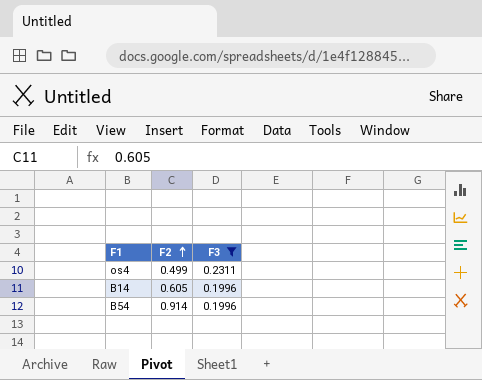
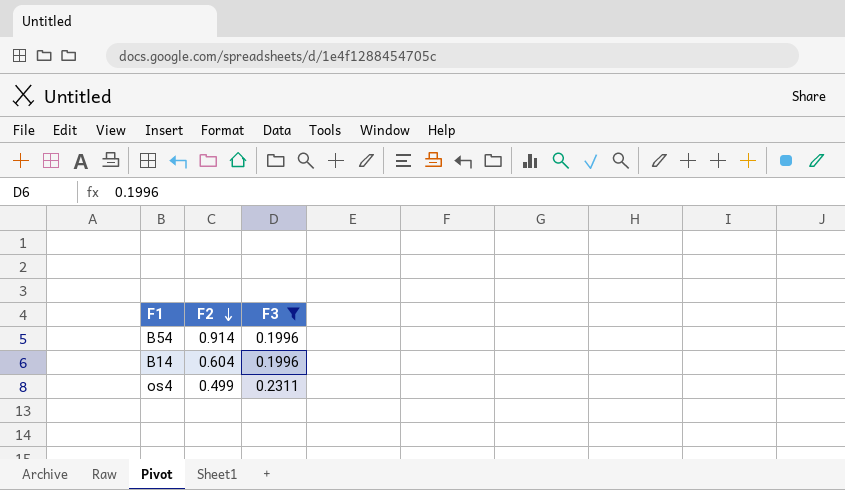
row order: F2 ascending -> F2 descending
B14 | F2: 0.605 -> 0.604

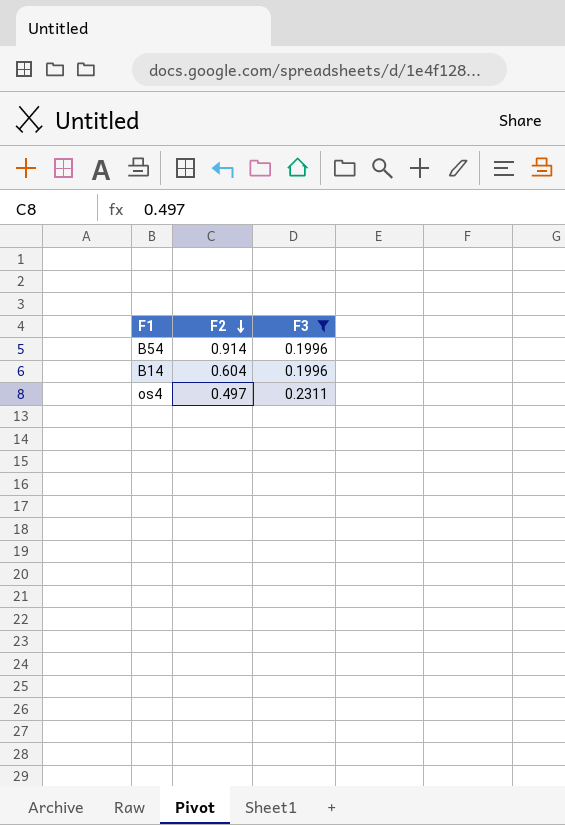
os4 | F2: 0.499 -> 0.497

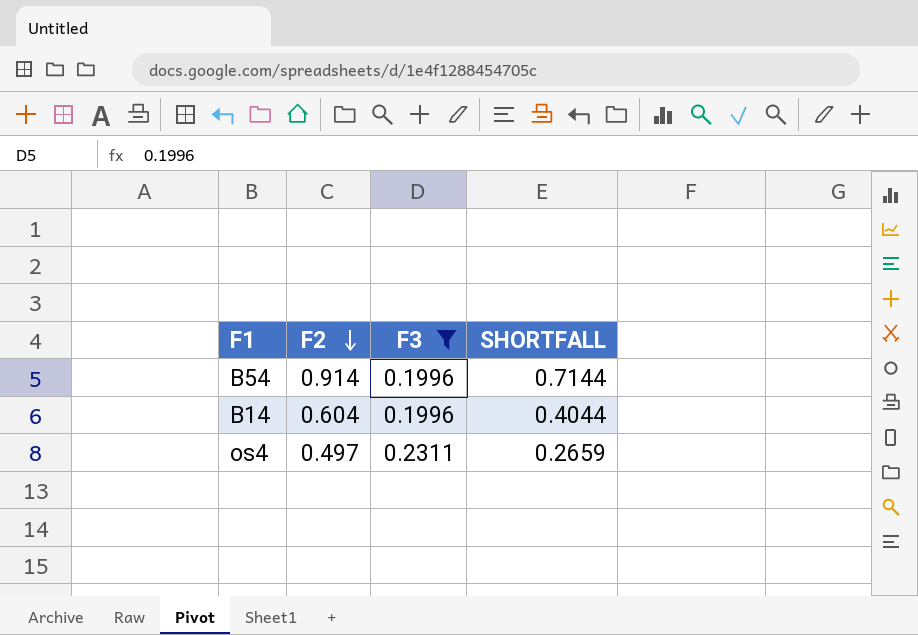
column SHORTFALL | formula: none -> [F2] - [F3]

